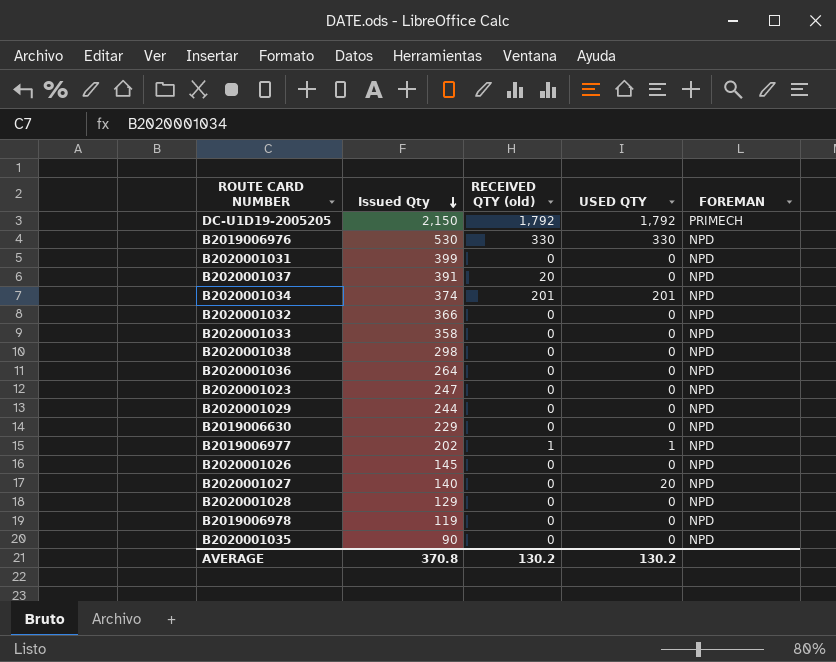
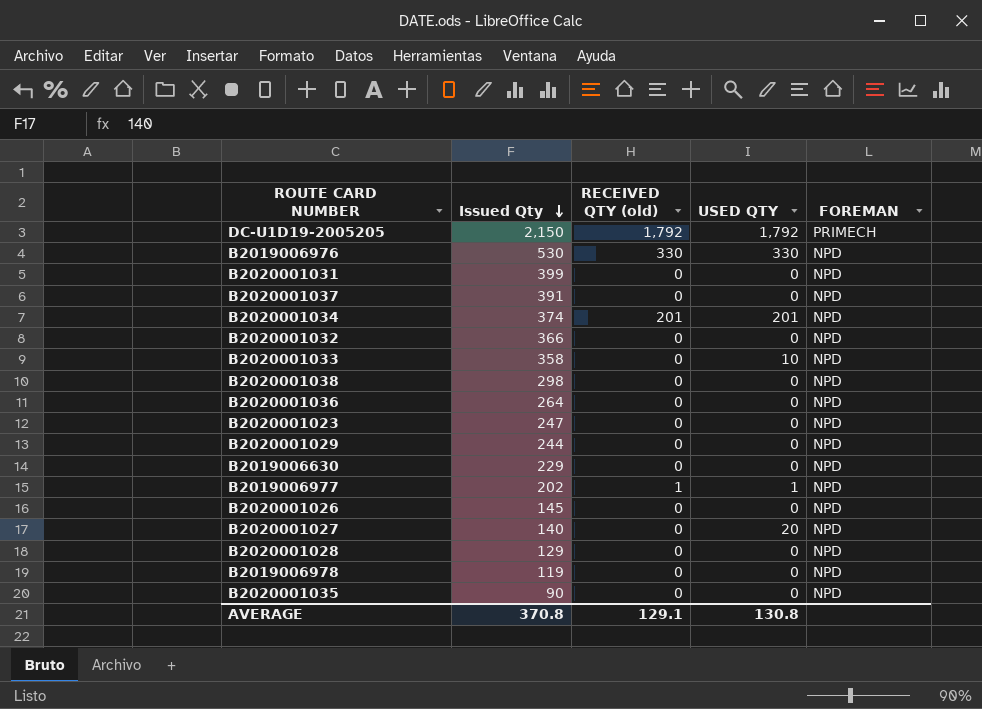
B2020001037 | RECEIVED QTY (old): 20 -> 0
B2020001033 | USED QTY: 0 -> 10
AVERAGE | RECEIVED QTY (old): 130.2 -> 129.1
AVERAGE | USED QTY: 130.2 -> 130.8

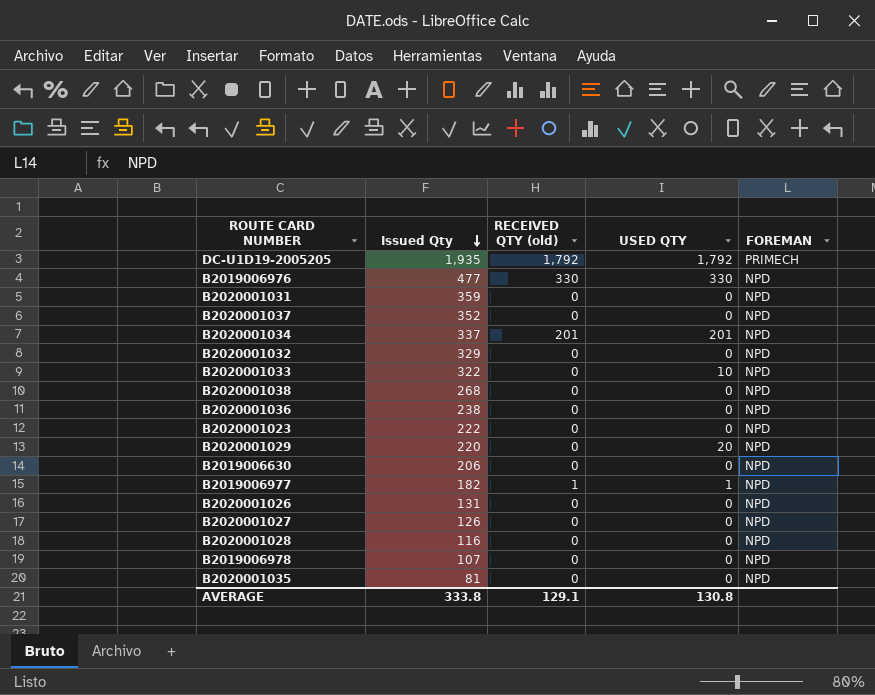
DC-U1D19-2005205 | Issued Qty: 2,150 -> 1,935
B2019006976 | Issued Qty: 530 -> 477
B2020001031 | Issued Qty: 399 -> 359
B2020001037 | Issued Qty: 391 -> 352
B2020001034 | Issued Qty: 374 -> 337
B2020001032 | Issued Qty: 366 -> 329
B2020001033 | Issued Qty: 358 -> 322
B2020001038 | Issued Qty: 298 -> 268
B2020001036 | Issued Qty: 264 -> 238
B2020001023 | Issued Qty: 247 -> 222
B2020001029 | Issued Qty: 244 -> 220
B2020001029 | USED QTY: 0 -> 20
B2019006630 | Issued Qty: 229 -> 206
B2019006977 | Issued Qty: 202 -> 182
B2020001026 | Issued Qty: 145 -> 131
B2020001027 | Issued Qty: 140 -> 126
B2020001027 | USED QTY: 20 -> 0
B2020001028 | Issued Qty: 129 -> 116
B2019006978 | Issued Qty: 119 -> 107
B2020001035 | Issued Qty: 90 -> 81
AVERAGE | Issued Qty: 370.8 -> 333.8

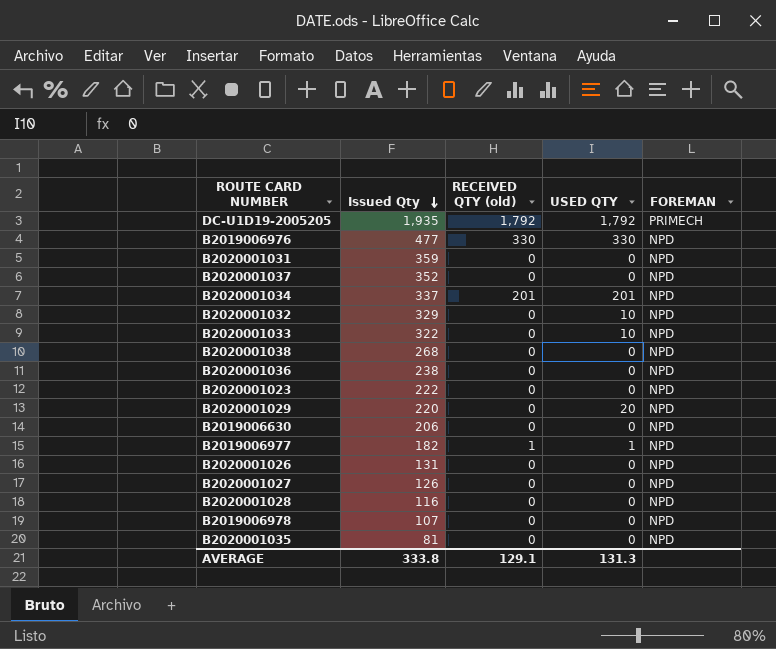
B2020001032 | USED QTY: 0 -> 10
AVERAGE | USED QTY: 130.8 -> 131.3

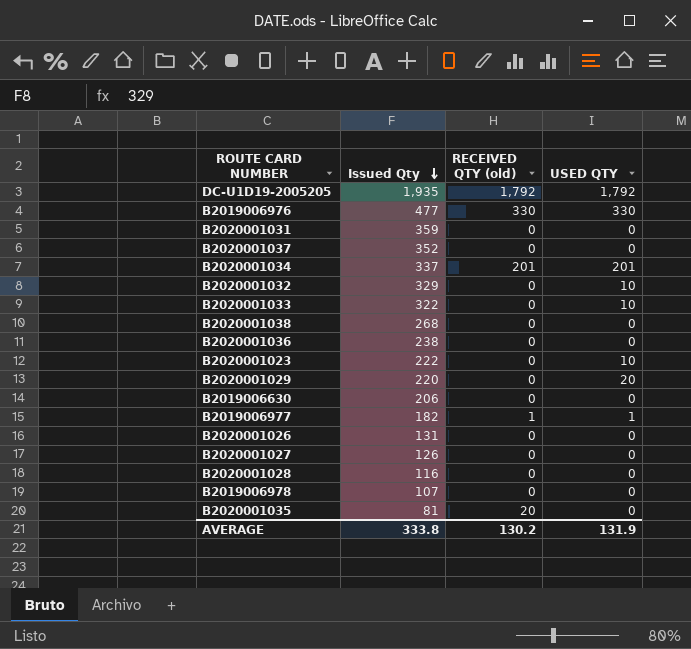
column FOREMAN | position: 5 -> none
B2020001023 | USED QTY: 0 -> 10
B2020001035 | RECEIVED QTY (old): 0 -> 20
AVERAGE | RECEIVED QTY (old): 129.1 -> 130.2
AVERAGE | USED QTY: 131.3 -> 131.9

